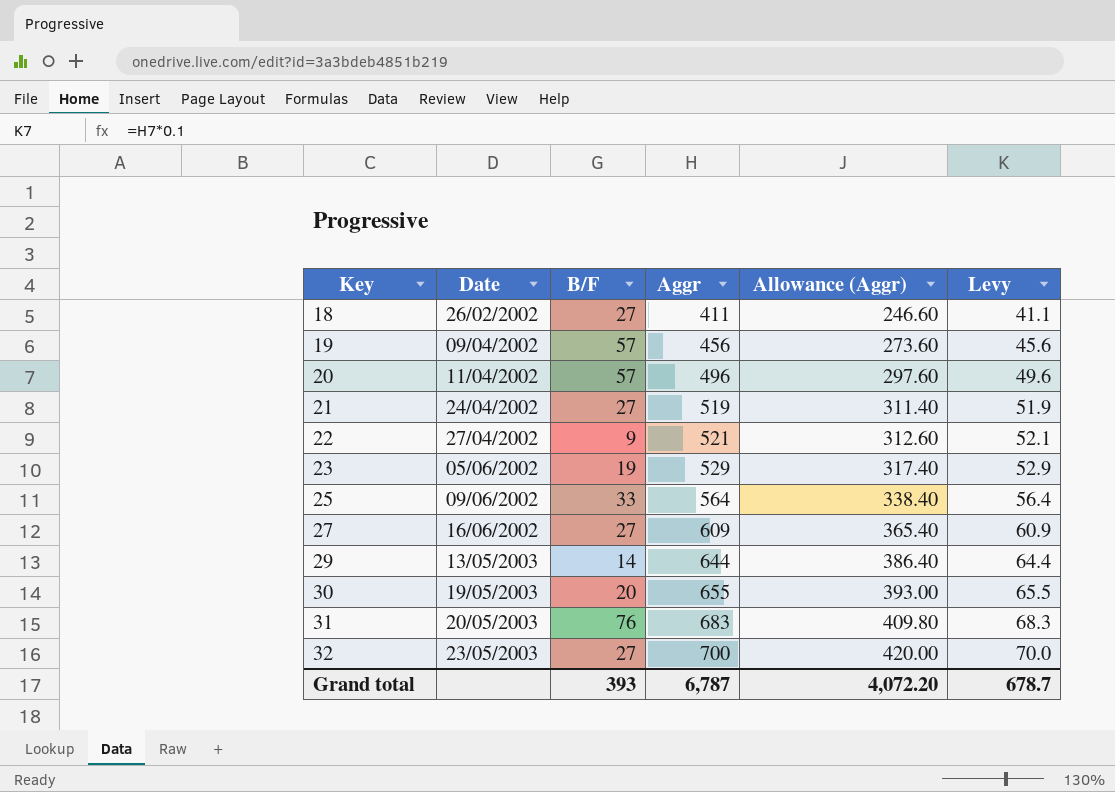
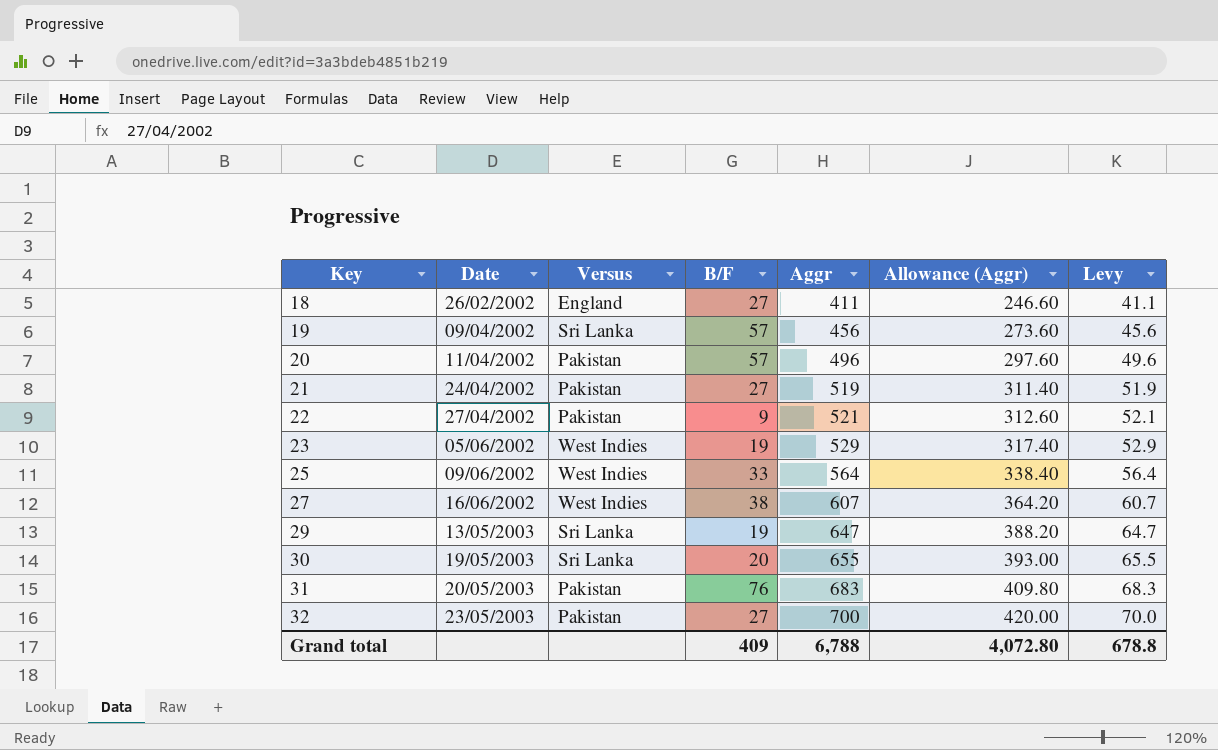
column Versus | position: none -> 3
27 | B/F: 27 -> 38
27 | Aggr: 609 -> 607
27 | Allowance (Aggr): 365.40 -> 364.20
27 | Levy: 60.9 -> 60.7
29 | B/F: 14 -> 19
29 | Aggr: 644 -> 647
29 | Allowance (Aggr): 386.40 -> 388.20
29 | Levy: 64.4 -> 64.7
Grand total | B/F: 393 -> 409
Grand total | Aggr: 6,787 -> 6,788
Grand total | Allowance (Aggr): 4,072.20 -> 4,072.80
Grand total | Levy: 678.7 -> 678.8

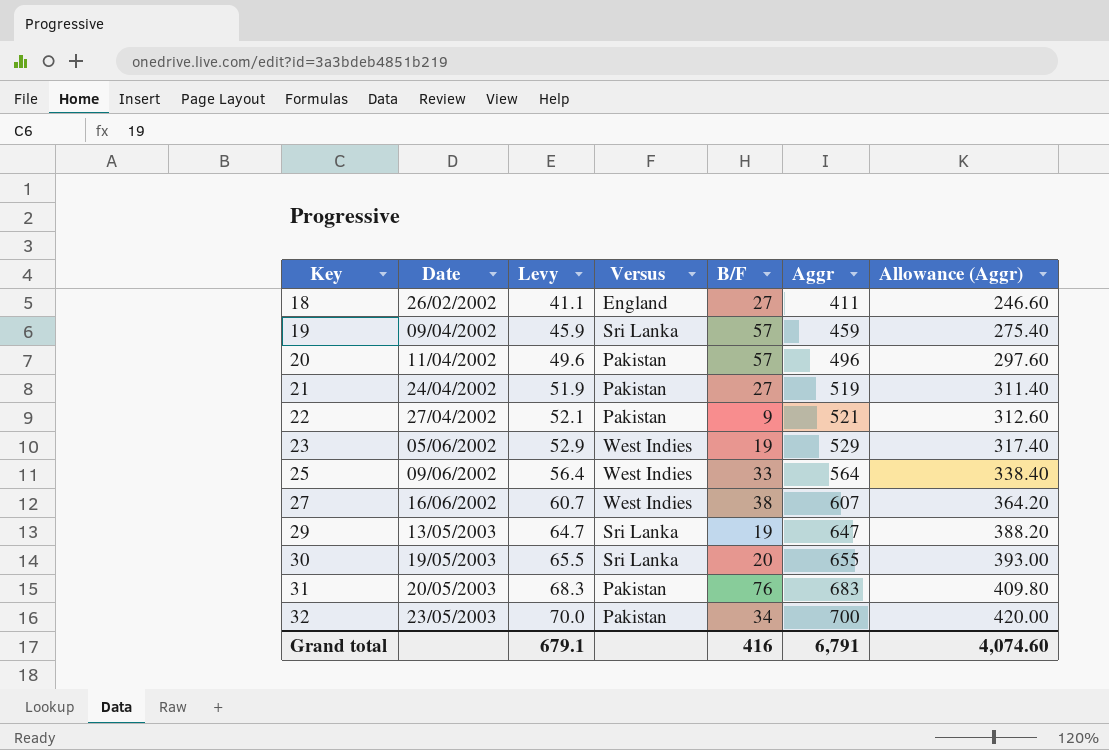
column Levy | position: 7 -> 3
19 | Levy: 45.6 -> 45.9
19 | Aggr: 456 -> 459
19 | Allowance (Aggr): 273.60 -> 275.40
32 | B/F: 27 -> 34
Grand total | Levy: 678.8 -> 679.1
Grand total | B/F: 409 -> 416
Grand total | Aggr: 6,788 -> 6,791
Grand total | Allowance (Aggr): 4,072.80 -> 4,074.60

